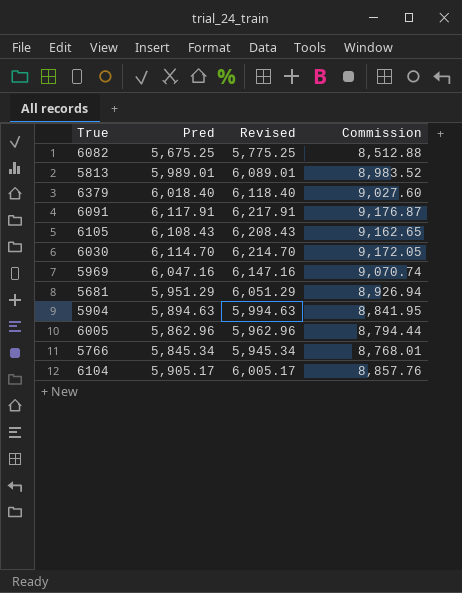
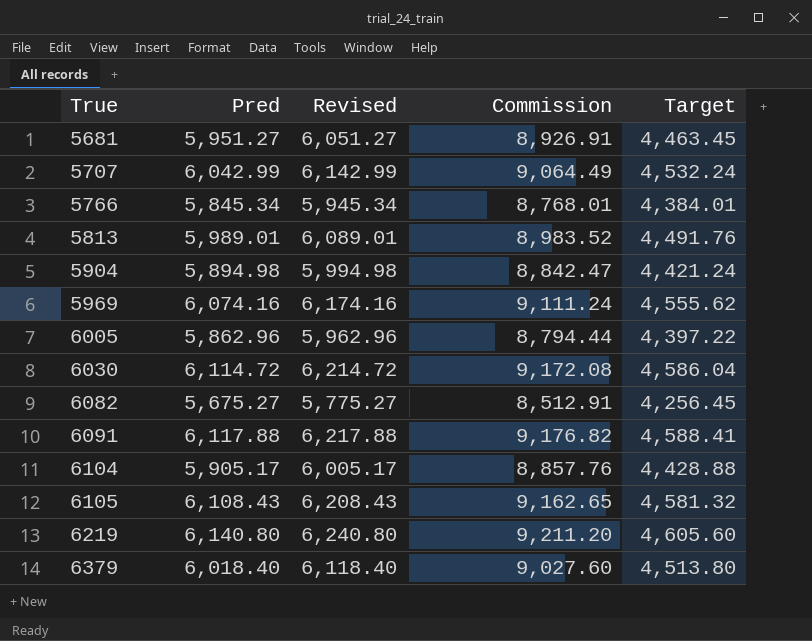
row order: none -> True ascending
column Target | formula: none -> [Pred] * 0.75
5681 | Pred: 5,951.29 -> 5,951.27
5681 | Revised: 6,051.29 -> 6,051.27
5681 | Commission: 8,926.94 -> 8,926.91
row 5707: none -> 6,042.99 | 6,142.99 | 9,064.49 | 4,532.24
5904 | Pred: 5,894.63 -> 5,894.98
5904 | Revised: 5,994.63 -> 5,994.98
5904 | Commission: 8,841.95 -> 8,842.47
5969 | Pred: 6,047.16 -> 6,074.16
5969 | Revised: 6,147.16 -> 6,174.16
5969 | Commission: 9,070.74 -> 9,111.24
6030 | Pred: 6,114.70 -> 6,114.72
6030 | Revised: 6,214.70 -> 6,214.72
6030 | Commission: 9,172.05 -> 9,172.08
6082 | Pred: 5,675.25 -> 5,675.27
6082 | Revised: 5,775.25 -> 5,775.27
6082 | Commission: 8,512.88 -> 8,512.91
6091 | Pred: 6,117.91 -> 6,117.88
6091 | Revised: 6,217.91 -> 6,217.88
6091 | Commission: 9,176.87 -> 9,176.82
row 6219: none -> 6,140.80 | 6,240.80 | 9,211.20 | 4,605.60

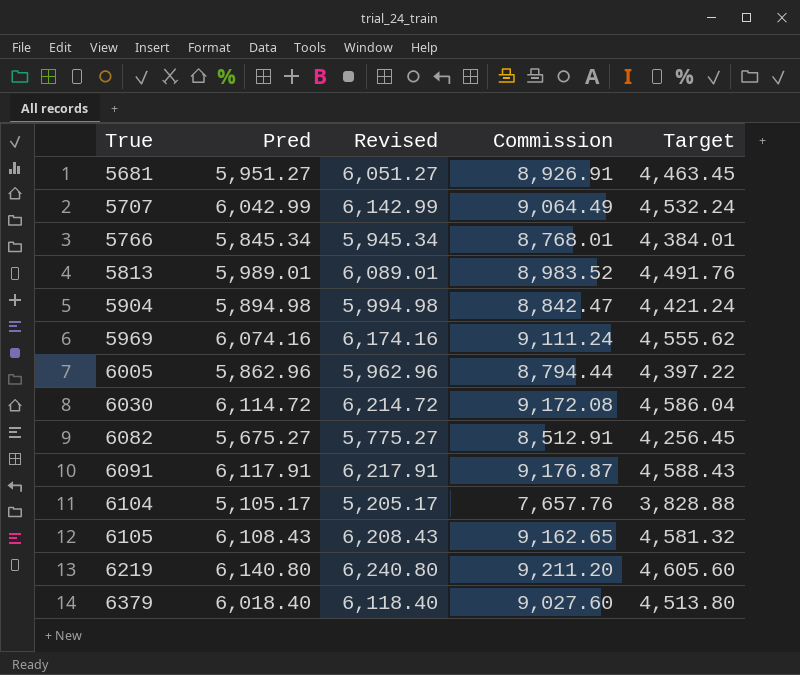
6091 | Pred: 6,117.88 -> 6,117.91
6091 | Revised: 6,217.88 -> 6,217.91
6091 | Commission: 9,176.82 -> 9,176.87
6091 | Target: 4,588.41 -> 4,588.43
6104 | Pred: 5,905.17 -> 5,105.17
6104 | Revised: 6,005.17 -> 5,205.17
6104 | Commission: 8,857.76 -> 7,657.76
6104 | Target: 4,428.88 -> 3,828.88

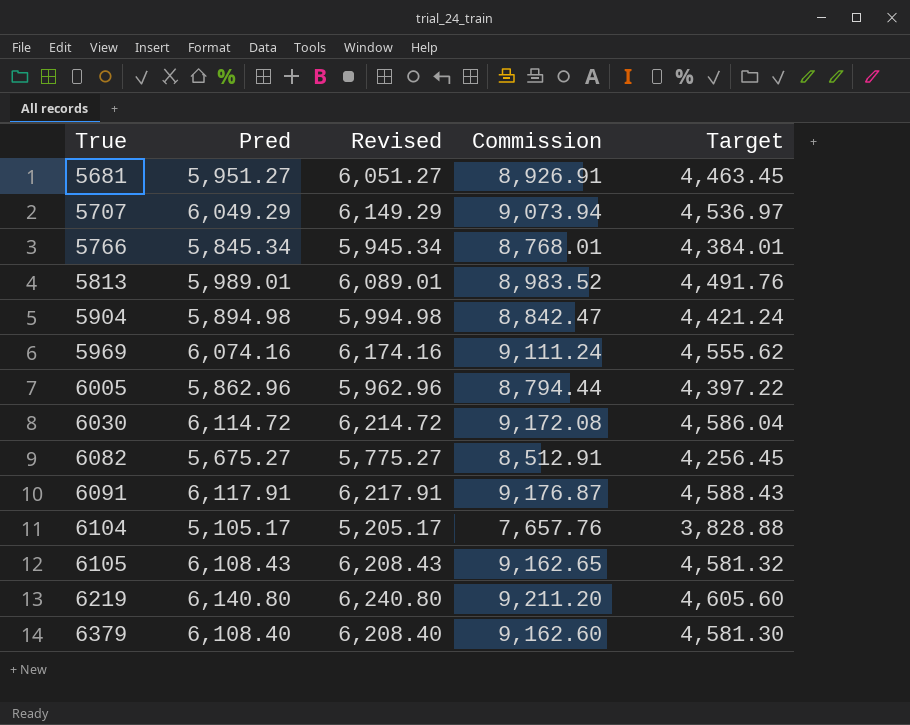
5707 | Pred: 6,042.99 -> 6,049.29
5707 | Revised: 6,142.99 -> 6,149.29
5707 | Commission: 9,064.49 -> 9,073.94
5707 | Target: 4,532.24 -> 4,536.97
6379 | Pred: 6,018.40 -> 6,108.40
6379 | Revised: 6,118.40 -> 6,208.40
6379 | Commission: 9,027.60 -> 9,162.60
6379 | Target: 4,513.80 -> 4,581.30

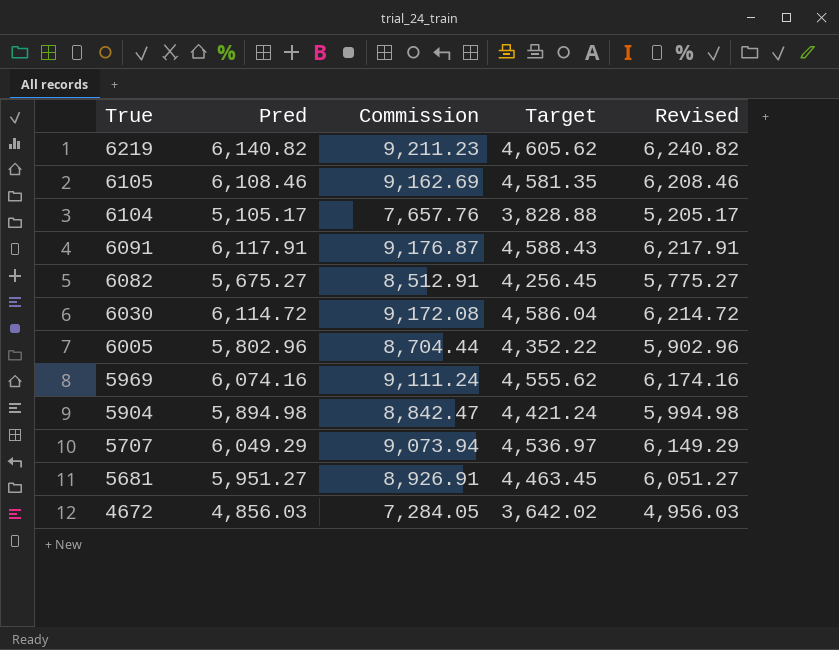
row order: True ascending -> True descending
column Revised | position: 3 -> 5
row 5766: 5,845.34 | 5,945.34 | 8,768.01 | 4,384.01 -> none
row 5813: 5,989.01 | 6,089.01 | 8,983.52 | 4,491.76 -> none
row 6379: 6,108.40 | 6,208.40 | 9,162.60 | 4,581.30 -> none
6219 | Pred: 6,140.80 -> 6,140.82
6219 | Commission: 9,211.20 -> 9,211.23
6219 | Target: 4,605.60 -> 4,605.62
6219 | Revised: 6,240.80 -> 6,240.82
6105 | Pred: 6,108.43 -> 6,108.46
6105 | Commission: 9,162.65 -> 9,162.69
6105 | Target: 4,581.32 -> 4,581.35
6105 | Revised: 6,208.43 -> 6,208.46
6005 | Pred: 5,862.96 -> 5,802.96
6005 | Commission: 8,794.44 -> 8,704.44
6005 | Target: 4,397.22 -> 4,352.22
6005 | Revised: 5,962.96 -> 5,902.96
row 4672: none -> 4,856.03 | 7,284.05 | 3,642.02 | 4,956.03

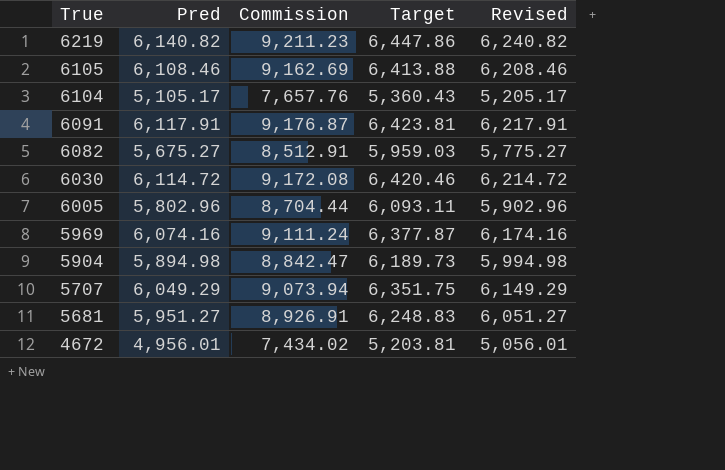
column Target | formula: [Pred] * 0.75 -> [Pred] * 1.05
4672 | Pred: 4,856.03 -> 4,956.01
4672 | Commission: 7,284.05 -> 7,434.02
4672 | Revised: 4,956.03 -> 5,056.01

